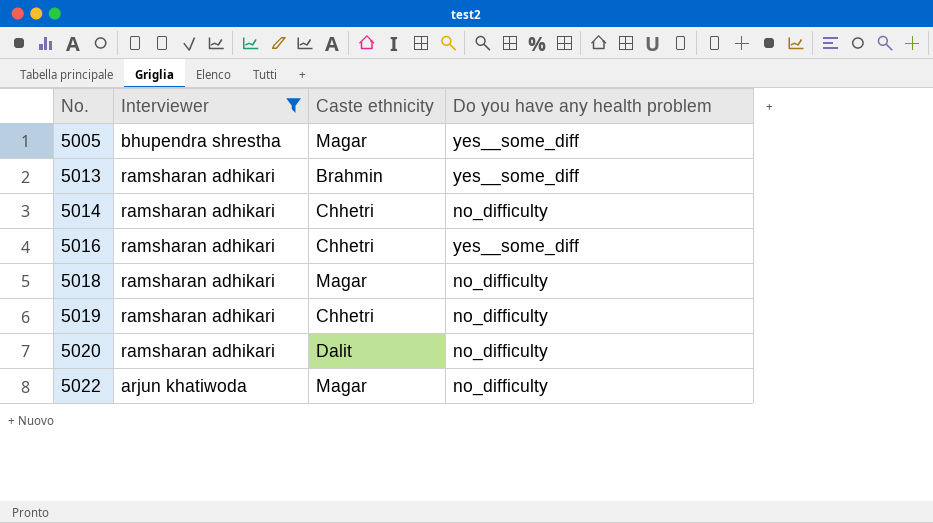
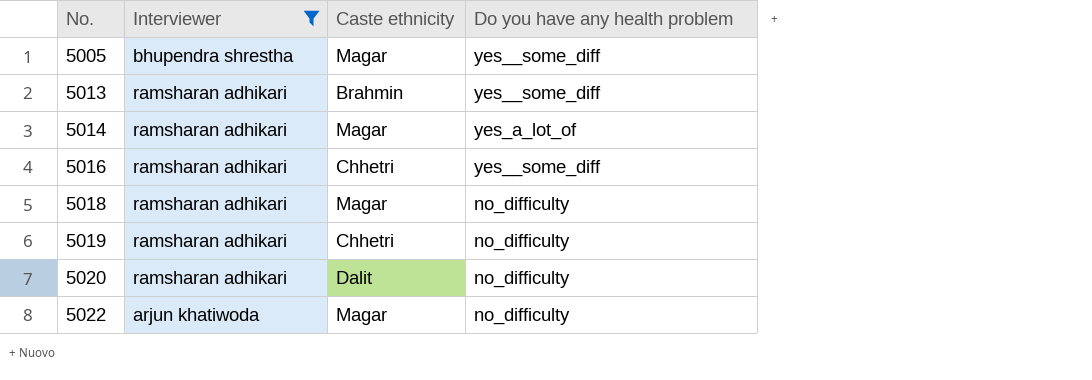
5014 | Caste ethnicity: Chhetri -> Magar
5014 | Do you have any health problem: no_difficulty -> yes_a_lot_of

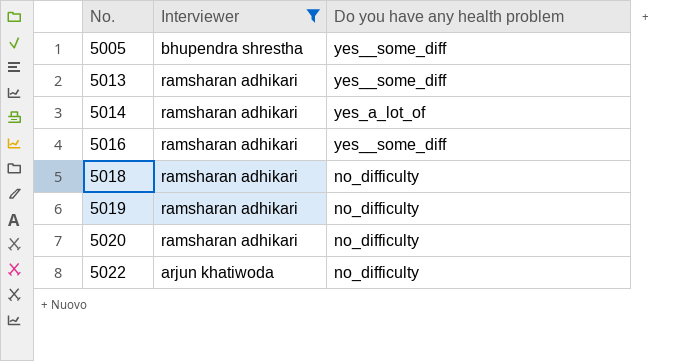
column Caste ethnicity | position: 3 -> none

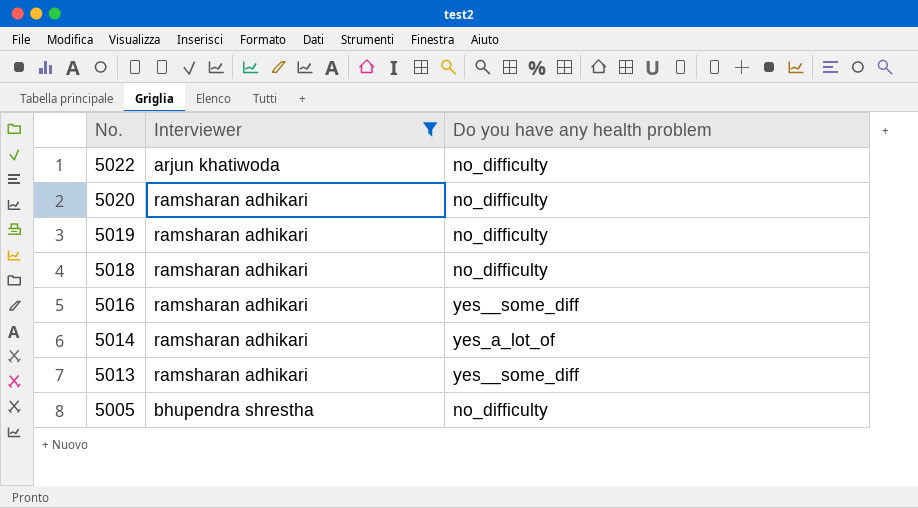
row order: No. ascending -> No. descending
5005 | Do you have any health problem: yes__some_diff -> no_difficulty

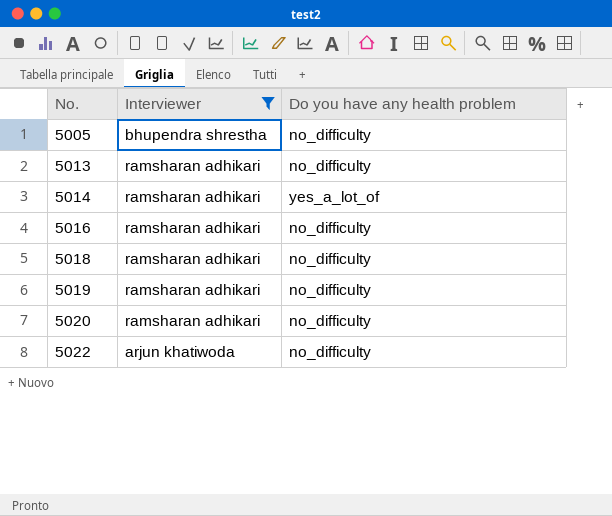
row order: No. descending -> No. ascending
5013 | Do you have any health problem: yes__some_diff -> no_difficulty
5016 | Do you have any health problem: yes__some_diff -> no_difficulty

